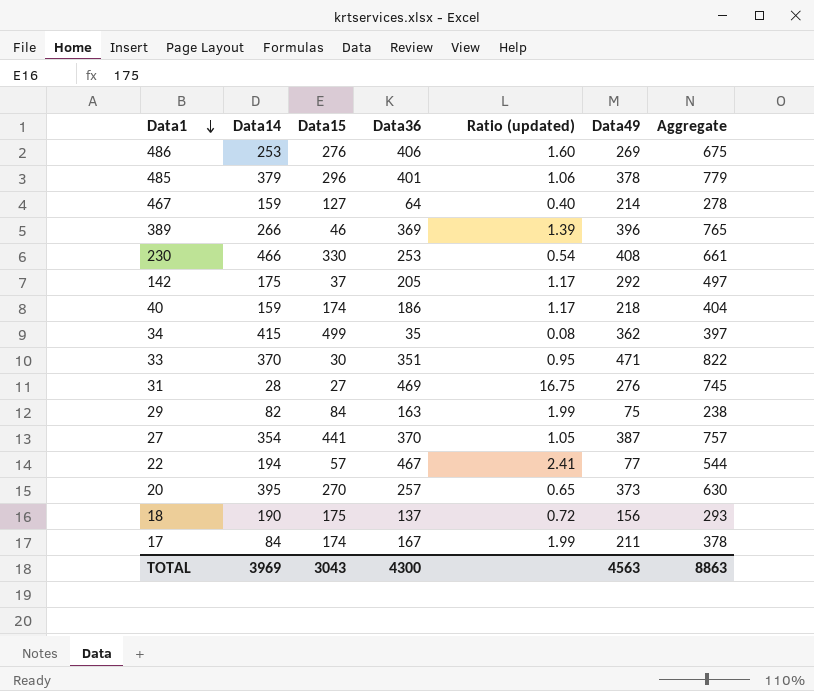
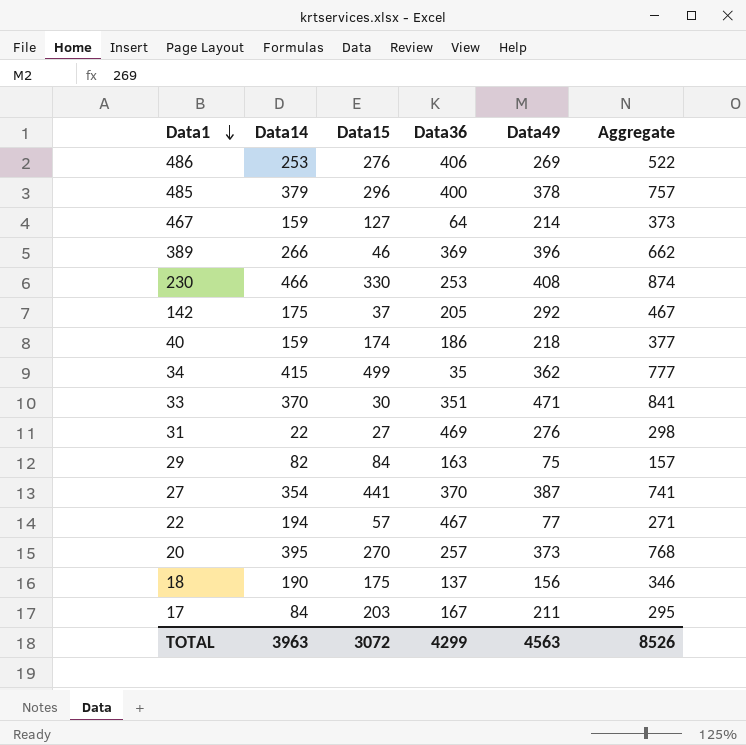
column Ratio (updated) | formula: [Data36] / [Data14] -> none
column Aggregate | formula: [Data36] + [Data49] -> [Data14] + [Data49]
485 | Data36: 401 -> 400
31 | Data14: 28 -> 22
17 | Data15: 174 -> 203
TOTAL | Data14: 3969 -> 3963
TOTAL | Data15: 3043 -> 3072
TOTAL | Data36: 4300 -> 4299
TOTAL | Aggregate: 8863 -> 8526

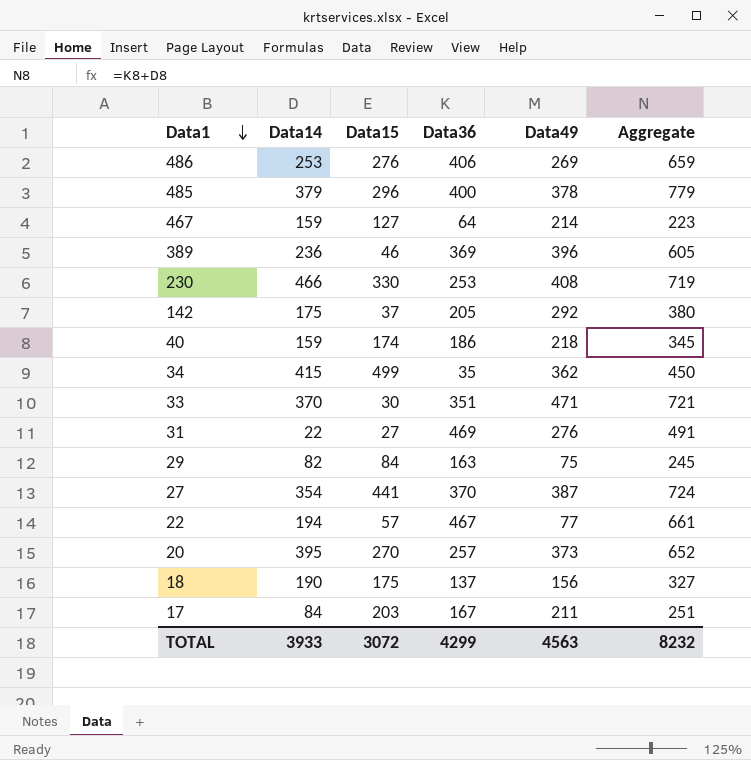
column Aggregate | formula: [Data14] + [Data49] -> [Data14] + [Data36]
389 | Data14: 266 -> 236
TOTAL | Data14: 3963 -> 3933
TOTAL | Aggregate: 8526 -> 8232

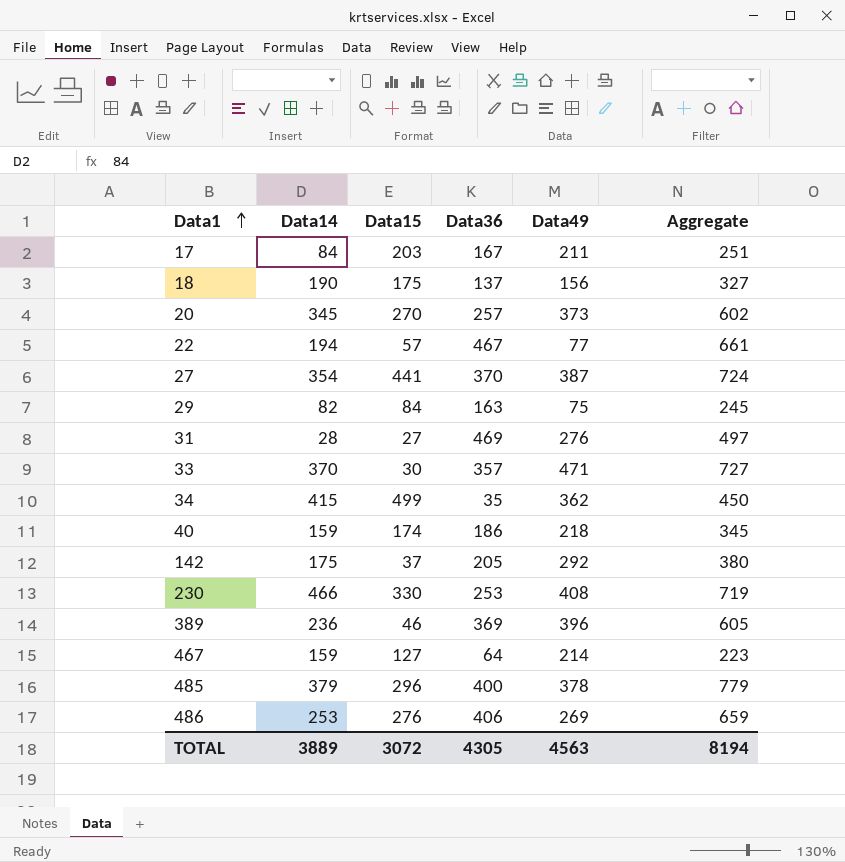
row order: Data1 descending -> Data1 ascending
20 | Data14: 395 -> 345
20 | Aggregate: 652 -> 602
31 | Data14: 22 -> 28
31 | Aggregate: 491 -> 497
33 | Data36: 351 -> 357
33 | Aggregate: 721 -> 727
TOTAL | Data14: 3933 -> 3889
TOTAL | Data36: 4299 -> 4305
TOTAL | Aggregate: 8232 -> 8194

